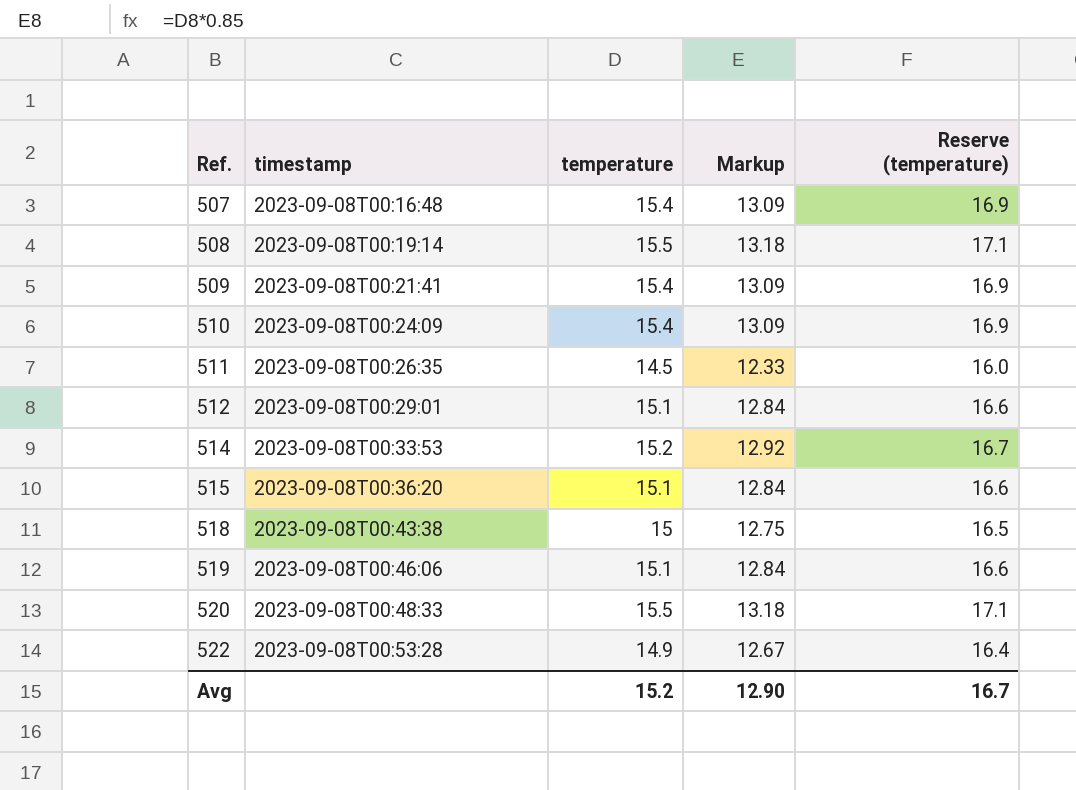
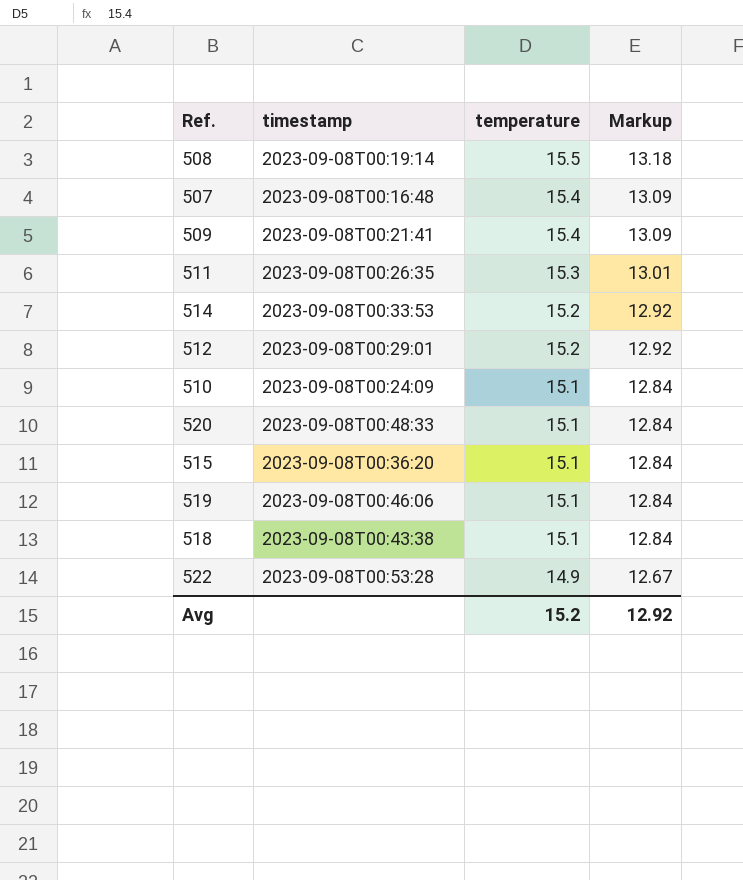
row order: Ref. ascending -> temperature descending
column Reserve (temperature) | formula: [temperature] * 1.1 -> none
511 | temperature: 14.5 -> 15.3
511 | Markup: 12.33 -> 13.01
512 | temperature: 15.1 -> 15.2
512 | Markup: 12.84 -> 12.92
510 | temperature: 15.4 -> 15.1
510 | Markup: 13.09 -> 12.84
520 | temperature: 15.5 -> 15.1
520 | Markup: 13.18 -> 12.84
518 | temperature: 15 -> 15.1
518 | Markup: 12.75 -> 12.84
Avg | Markup: 12.90 -> 12.92

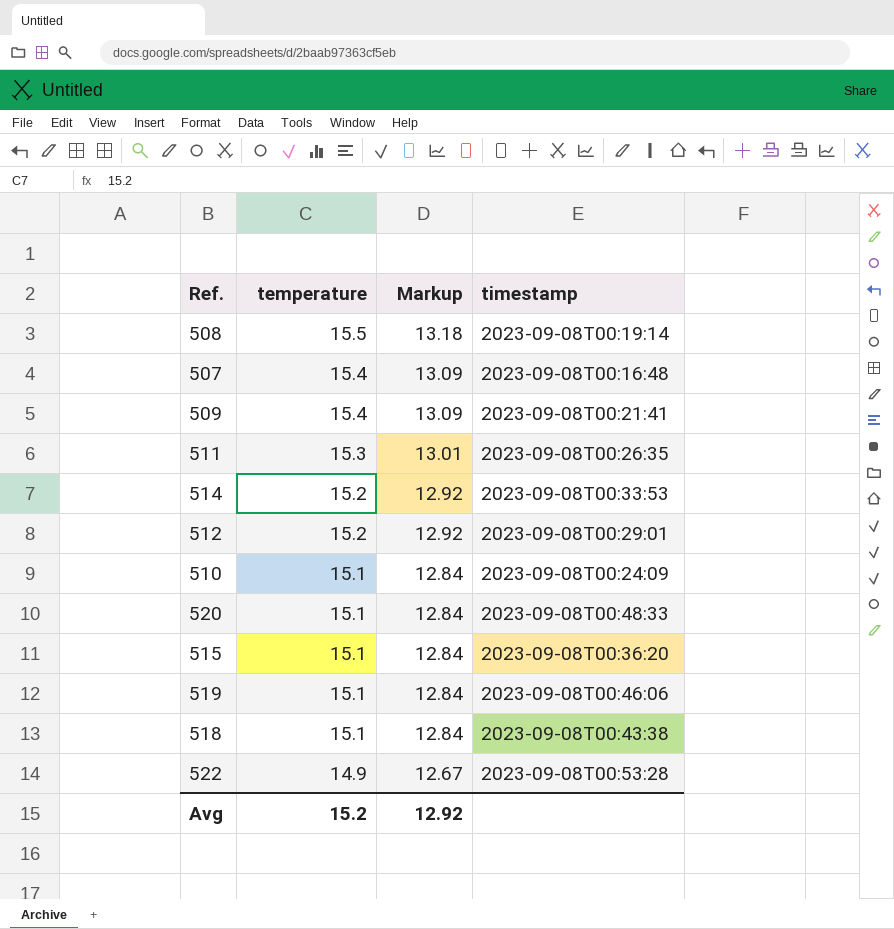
column timestamp | position: 2 -> 4

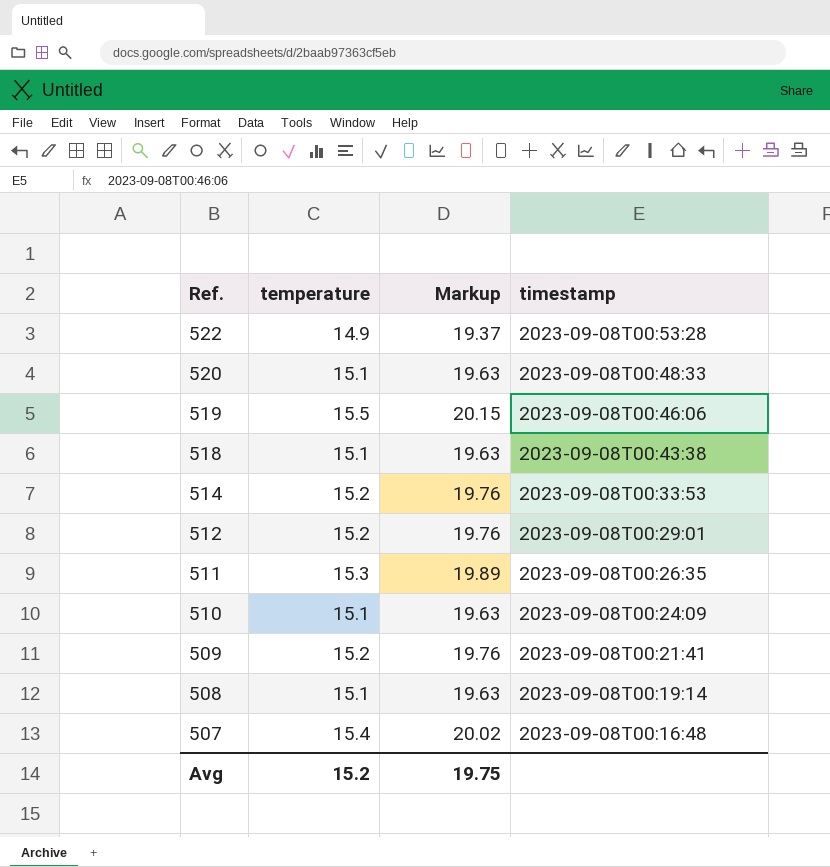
row order: temperature descending -> Ref. descending
column Markup | formula: [temperature] * 0.85 -> [temperature] * 1.3
row 515: 15.1 | 12.84 | 2023-09-08T00:36:20 -> none
519 | temperature: 15.1 -> 15.5
509 | temperature: 15.4 -> 15.2
508 | temperature: 15.5 -> 15.1
Avg | Markup: 12.92 -> 19.75

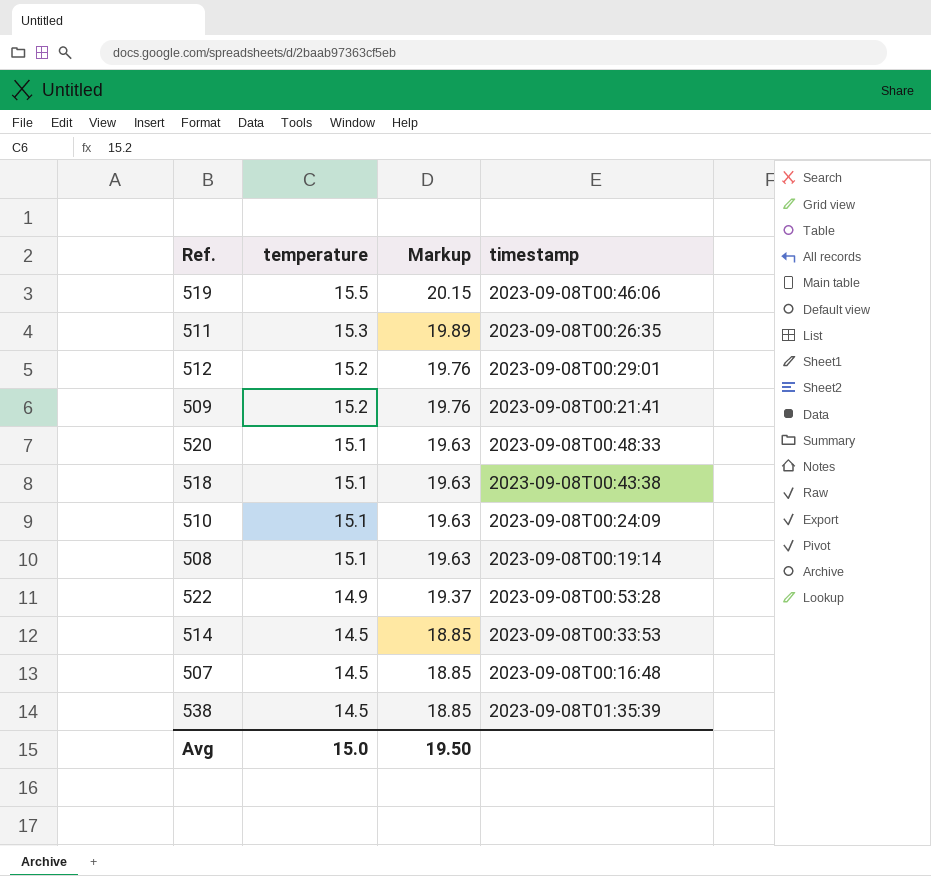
row order: Ref. descending -> temperature descending
514 | temperature: 15.2 -> 14.5
514 | Markup: 19.76 -> 18.85
507 | temperature: 15.4 -> 14.5
507 | Markup: 20.02 -> 18.85
row 538: none -> 14.5 | 18.85 | 2023-09-08T01:35:39
Avg | temperature: 15.2 -> 15.0
Avg | Markup: 19.75 -> 19.50

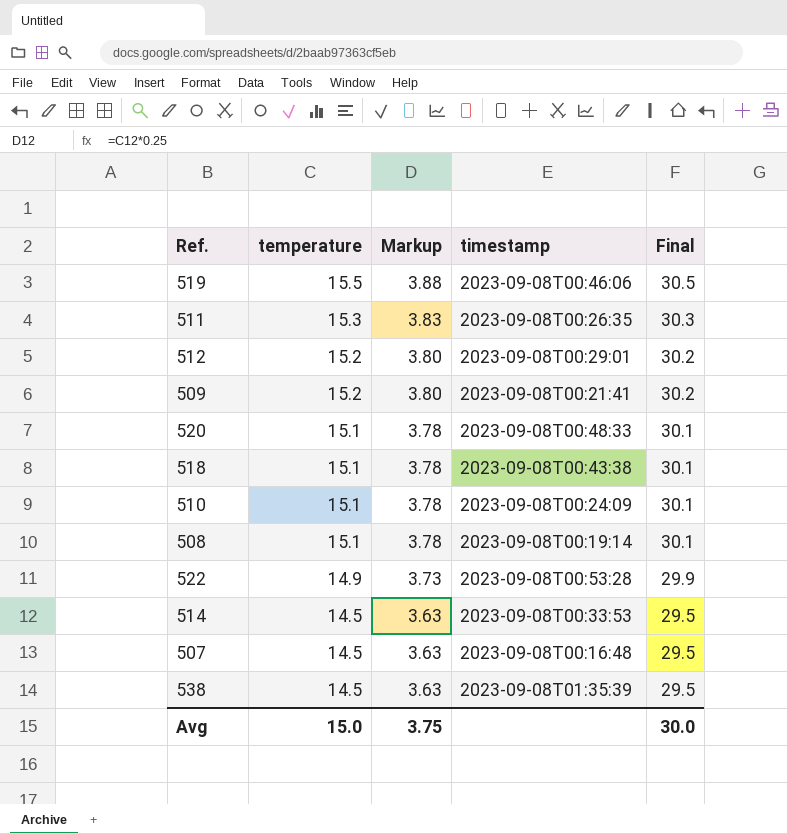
column Markup | formula: [temperature] * 1.3 -> [temperature] * 0.25
column Final | formula: none -> [temperature] + 15
Avg | Markup: 19.50 -> 3.75

